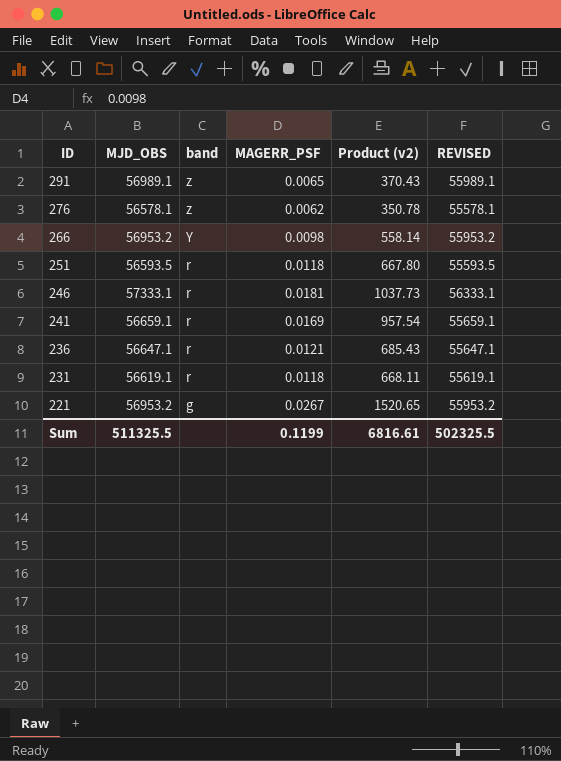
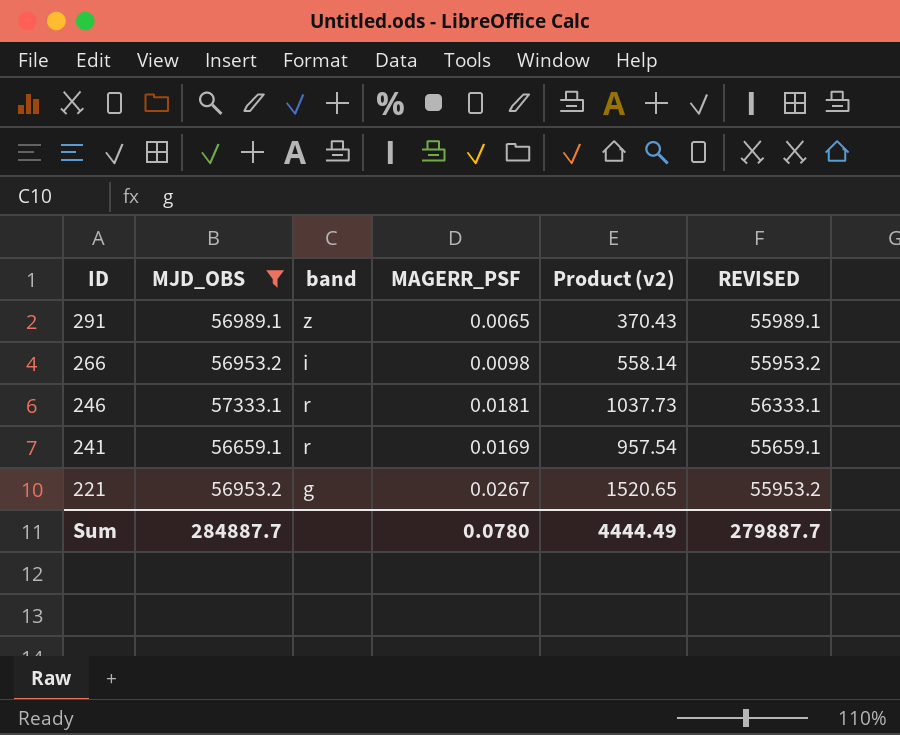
filter: none -> MJD_OBS >= 56659.1
266 | band: Y -> i
Sum | MJD_OBS: 511325.5 -> 284887.7
Sum | MAGERR_PSF: 0.1199 -> 0.0780
Sum | Product (v2): 6816.61 -> 4444.49
Sum | REVISED: 502325.5 -> 279887.7

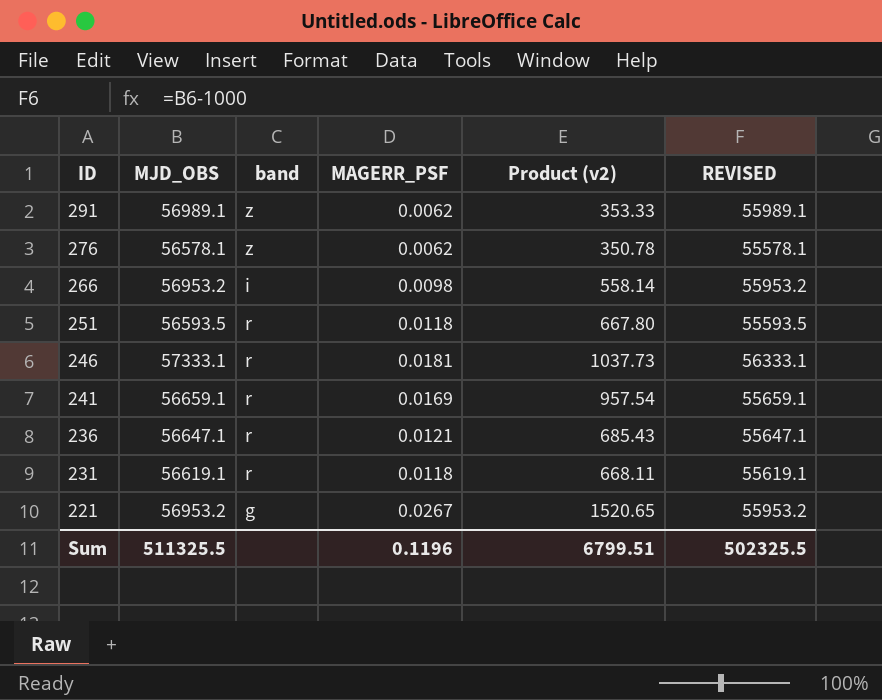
filter: MJD_OBS >= 56659.1 -> none
291 | MAGERR_PSF: 0.0065 -> 0.0062
291 | Product (v2): 370.43 -> 353.33
Sum | MJD_OBS: 284887.7 -> 511325.5
Sum | MAGERR_PSF: 0.0780 -> 0.1196
Sum | Product (v2): 4444.49 -> 6799.51
Sum | REVISED: 279887.7 -> 502325.5

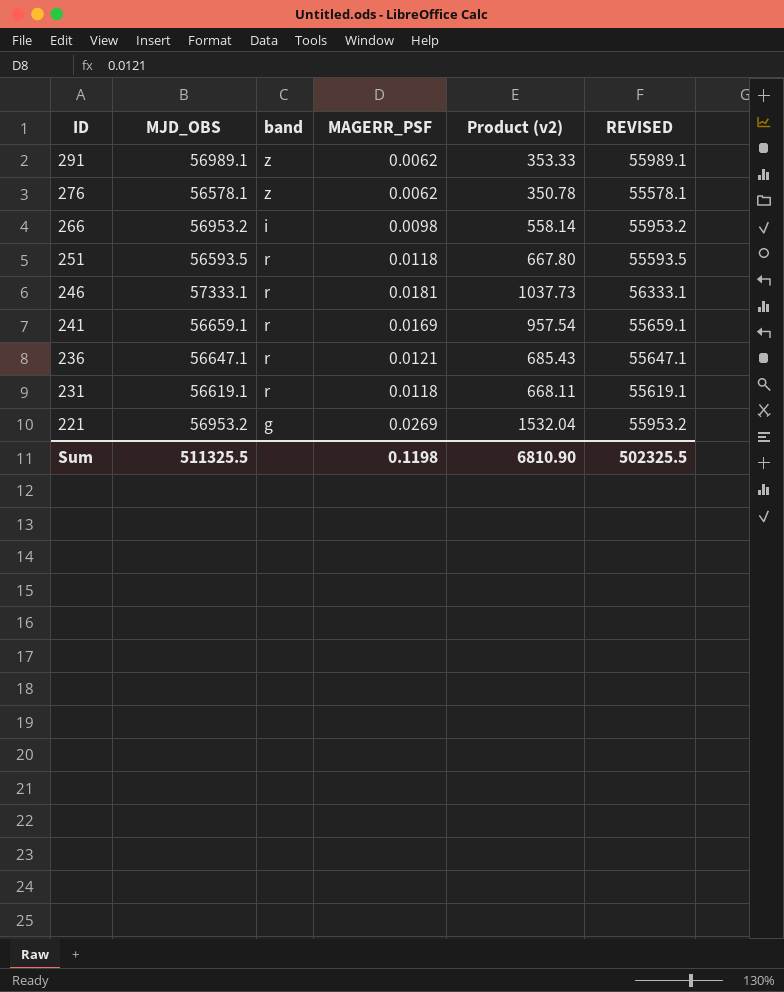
221 | MAGERR_PSF: 0.0267 -> 0.0269
221 | Product (v2): 1520.65 -> 1532.04
Sum | MAGERR_PSF: 0.1196 -> 0.1198
Sum | Product (v2): 6799.51 -> 6810.90

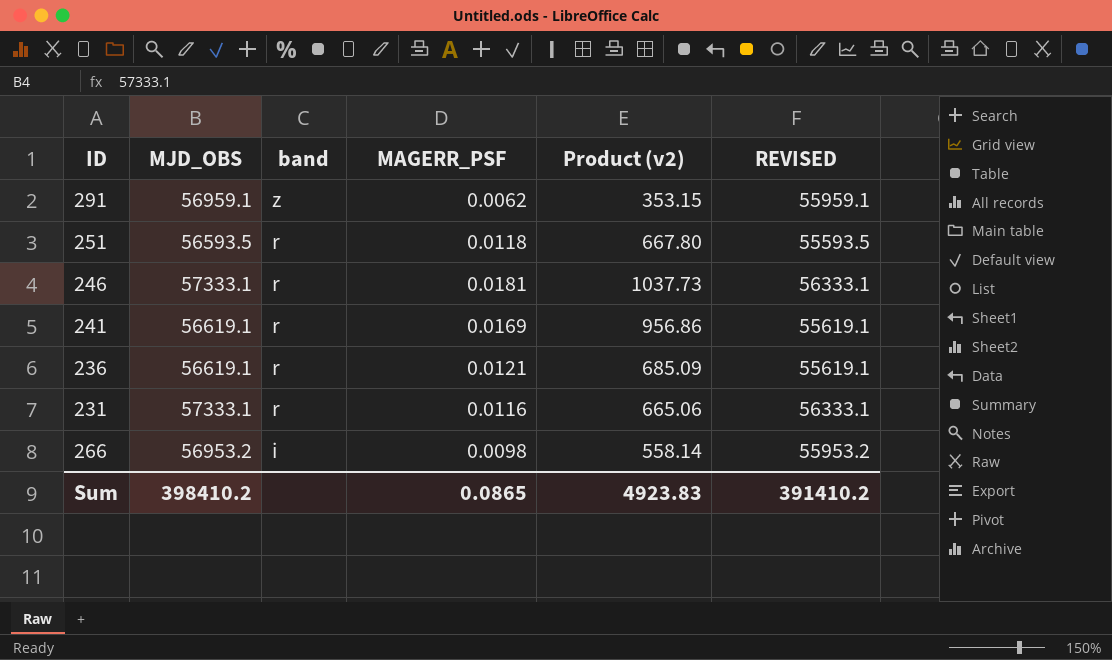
row order: ID descending -> band descending
row 276: 56578.1 | z | 0.0062 | 350.78 | 55578.1 -> none
row 221: 56953.2 | g | 0.0269 | 1532.04 | 55953.2 -> none
291 | MJD_OBS: 56989.1 -> 56959.1
291 | Product (v2): 353.33 -> 353.15
291 | REVISED: 55989.1 -> 55959.1
241 | MJD_OBS: 56659.1 -> 56619.1
241 | Product (v2): 957.54 -> 956.86
241 | REVISED: 55659.1 -> 55619.1
236 | MJD_OBS: 56647.1 -> 56619.1
236 | Product (v2): 685.43 -> 685.09
236 | REVISED: 55647.1 -> 55619.1
231 | MJD_OBS: 56619.1 -> 57333.1
231 | MAGERR_PSF: 0.0118 -> 0.0116
231 | Product (v2): 668.11 -> 665.06
231 | REVISED: 55619.1 -> 56333.1
Sum | MJD_OBS: 511325.5 -> 398410.2
Sum | MAGERR_PSF: 0.1198 -> 0.0865
Sum | Product (v2): 6810.90 -> 4923.83
Sum | REVISED: 502325.5 -> 391410.2

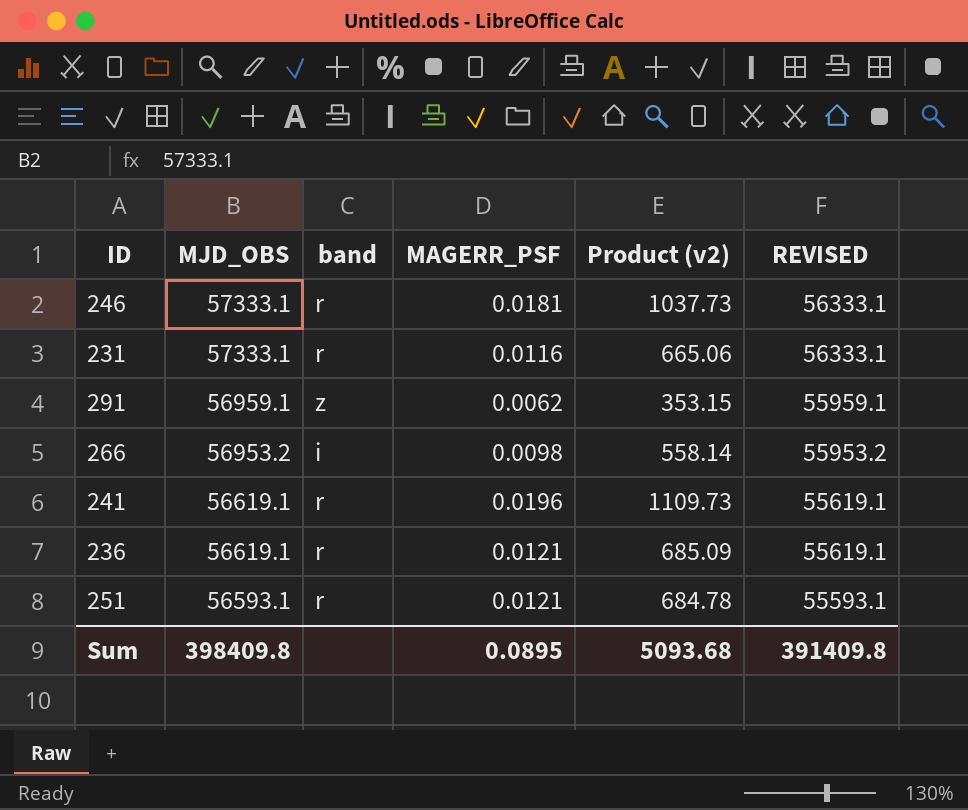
row order: band descending -> MJD_OBS descending
241 | MAGERR_PSF: 0.0169 -> 0.0196
241 | Product (v2): 956.86 -> 1109.73
251 | MJD_OBS: 56593.5 -> 56593.1
251 | MAGERR_PSF: 0.0118 -> 0.0121
251 | Product (v2): 667.80 -> 684.78
251 | REVISED: 55593.5 -> 55593.1
Sum | MJD_OBS: 398410.2 -> 398409.8
Sum | MAGERR_PSF: 0.0865 -> 0.0895
Sum | Product (v2): 4923.83 -> 5093.68
Sum | REVISED: 391410.2 -> 391409.8

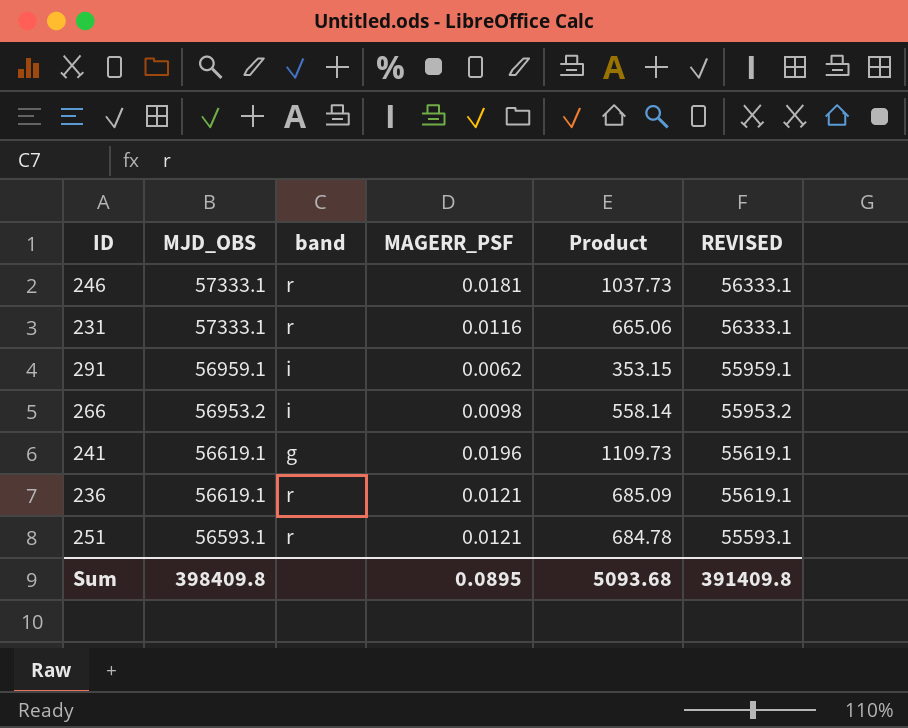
column name: Product (v2) -> Product
291 | band: z -> i
241 | band: r -> g

